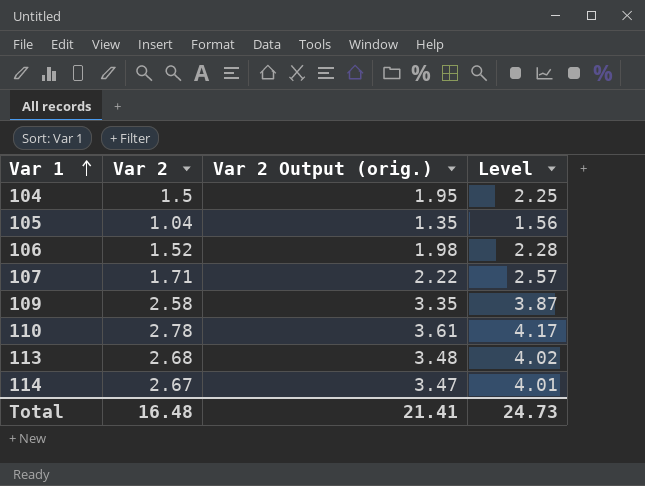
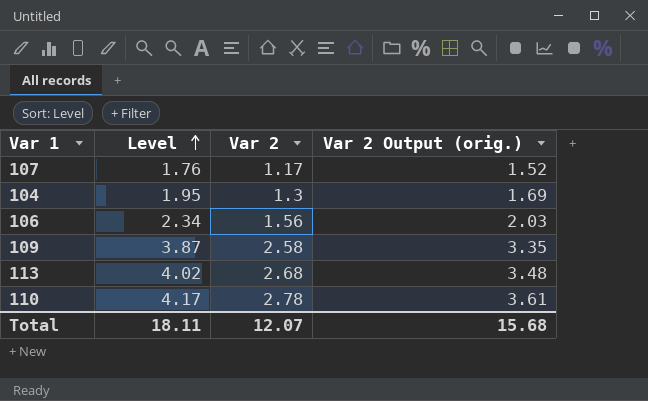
row order: Var 1 ascending -> Level ascending
column Level | position: 4 -> 2
row 105: 1.04 | 1.35 | 1.56 -> none
row 114: 2.67 | 3.47 | 4.01 -> none
107 | Level: 2.57 -> 1.76
107 | Var 2: 1.71 -> 1.17
107 | Var 2 Output (orig.): 2.22 -> 1.52
104 | Level: 2.25 -> 1.95
104 | Var 2: 1.5 -> 1.3
104 | Var 2 Output (orig.): 1.95 -> 1.69
106 | Level: 2.28 -> 2.34
106 | Var 2: 1.52 -> 1.56
106 | Var 2 Output (orig.): 1.98 -> 2.03
Total | Level: 24.73 -> 18.11
Total | Var 2: 16.48 -> 12.07
Total | Var 2 Output (orig.): 21.41 -> 15.68

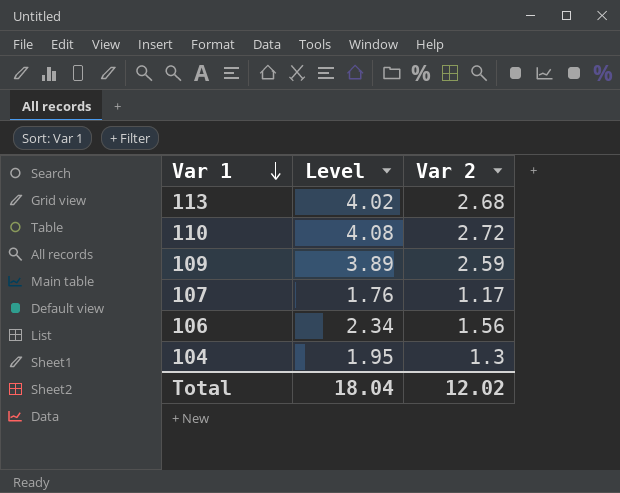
row order: Level ascending -> Var 1 descending
column Var 2 Output (orig.) | formula: [Var 2] * 1.3 -> none
110 | Level: 4.17 -> 4.08
110 | Var 2: 2.78 -> 2.72
109 | Level: 3.87 -> 3.89
109 | Var 2: 2.58 -> 2.59
Total | Level: 18.11 -> 18.04
Total | Var 2: 12.07 -> 12.02

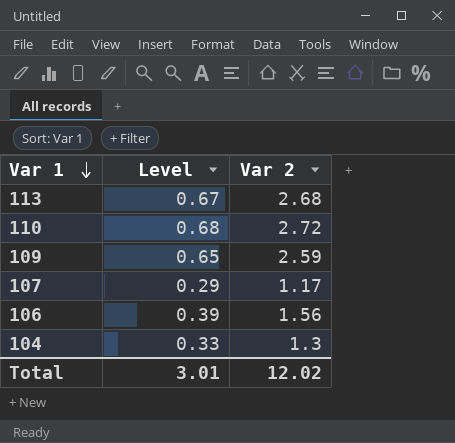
column Level | formula: [Var 2] * 1.5 -> [Var 2] * 0.25
Total | Level: 18.04 -> 3.01

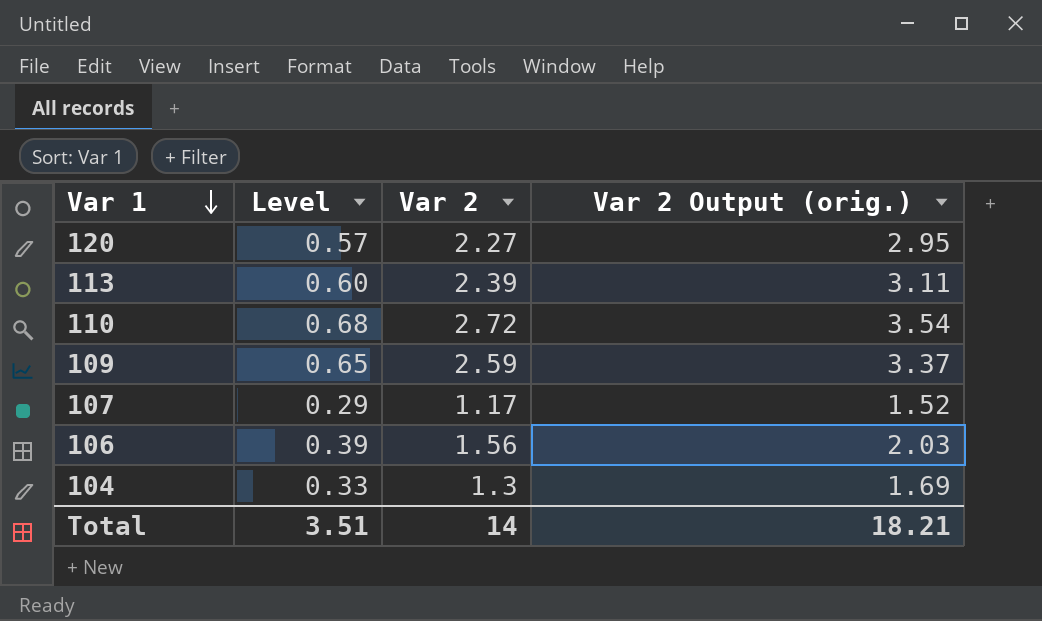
column Var 2 Output (orig.) | formula: none -> [Var 2] * 1.3
row 120: none -> 0.57 | 2.27 | 2.95
113 | Level: 0.67 -> 0.60
113 | Var 2: 2.68 -> 2.39
Total | Level: 3.01 -> 3.51
Total | Var 2: 12.02 -> 14

